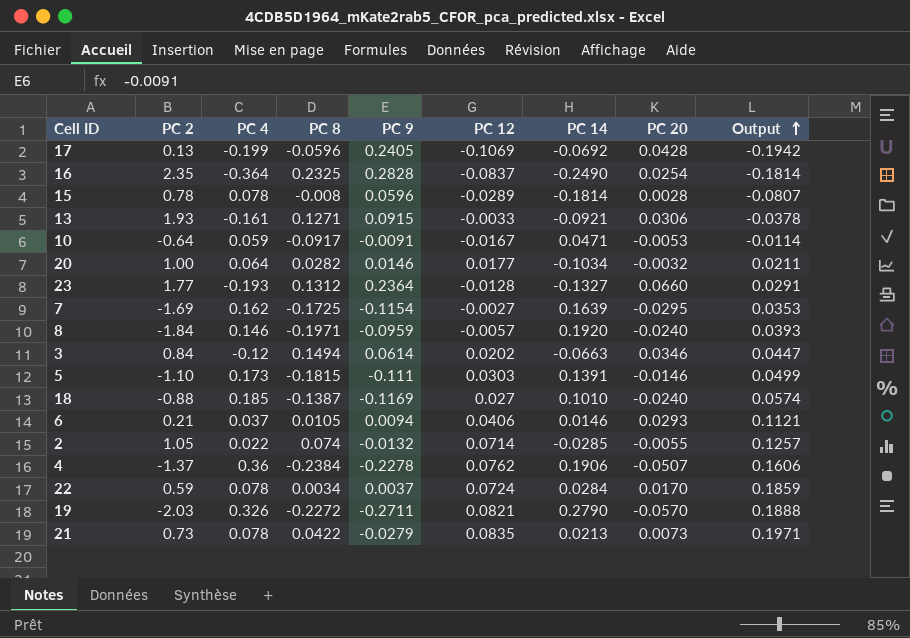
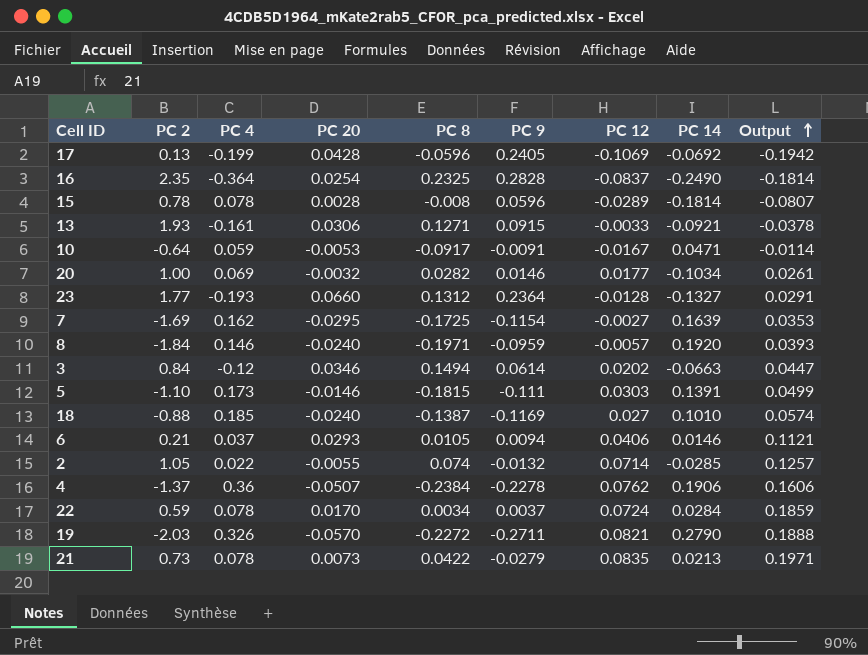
column PC 20 | position: 8 -> 4
20 | PC 4: 0.064 -> 0.069
20 | Output: 0.0211 -> 0.0261

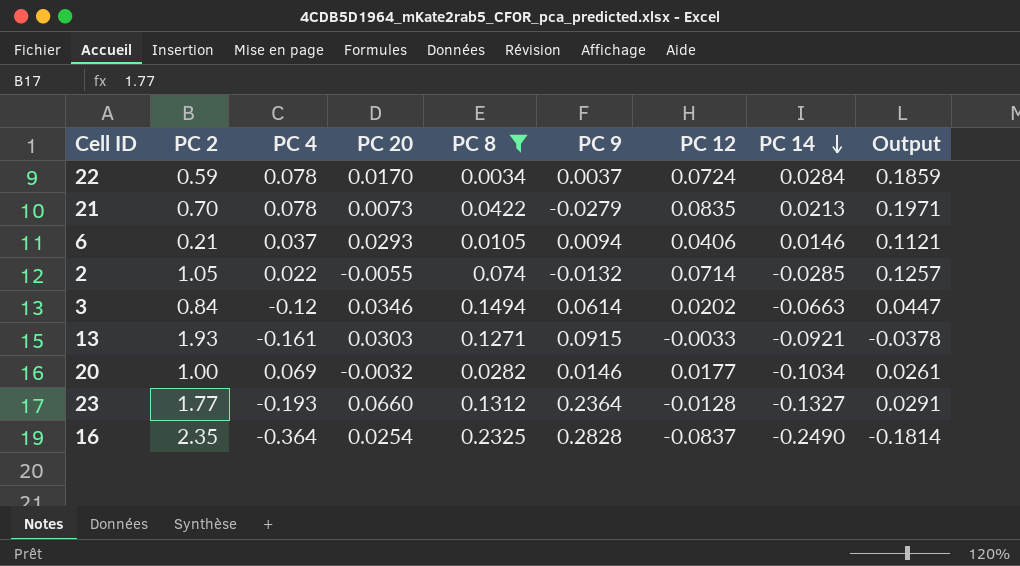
filter: none -> PC 8 >= 0.0034
row order: Output ascending -> PC 14 descending
21 | PC 2: 0.73 -> 0.70
13 | PC 20: 0.0306 -> 0.0303

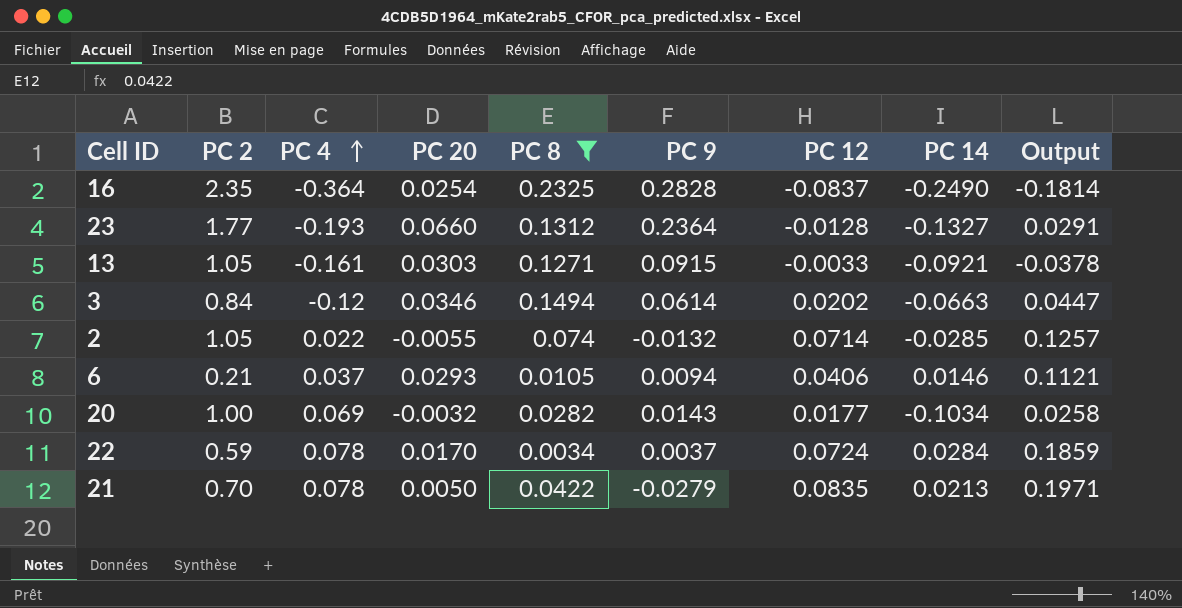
row order: PC 14 descending -> PC 4 ascending
13 | PC 2: 1.93 -> 1.05
20 | PC 9: 0.0146 -> 0.0143
20 | Output: 0.0261 -> 0.0258
21 | PC 20: 0.0073 -> 0.0050

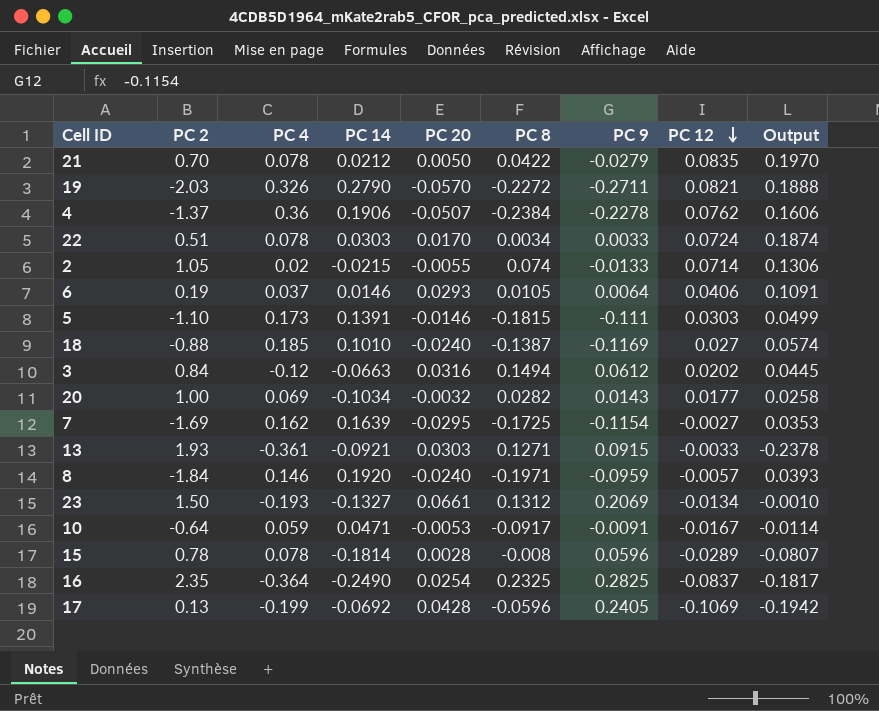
filter: PC 8 >= 0.0034 -> none
row order: PC 4 ascending -> PC 12 descending
column PC 14 | position: 8 -> 4
21 | PC 14: 0.0213 -> 0.0212
21 | Output: 0.1971 -> 0.1970
22 | PC 2: 0.59 -> 0.51
22 | PC 14: 0.0284 -> 0.0303
22 | PC 9: 0.0037 -> 0.0033
22 | Output: 0.1859 -> 0.1874
2 | PC 4: 0.022 -> 0.02
2 | PC 14: -0.0285 -> -0.0215
2 | PC 9: -0.0132 -> -0.0133
2 | Output: 0.1257 -> 0.1306
6 | PC 2: 0.21 -> 0.19
6 | PC 9: 0.0094 -> 0.0064
6 | Output: 0.1121 -> 0.1091
3 | PC 20: 0.0346 -> 0.0316
3 | PC 9: 0.0614 -> 0.0612
3 | Output: 0.0447 -> 0.0445
13 | PC 2: 1.05 -> 1.93
13 | PC 4: -0.161 -> -0.361
13 | Output: -0.0378 -> -0.2378
23 | PC 2: 1.77 -> 1.50
23 | PC 20: 0.0660 -> 0.0661
23 | PC 9: 0.2364 -> 0.2069
23 | PC 12: -0.0128 -> -0.0134
23 | Output: 0.0291 -> -0.0010
16 | PC 9: 0.2828 -> 0.2825
16 | Output: -0.1814 -> -0.1817

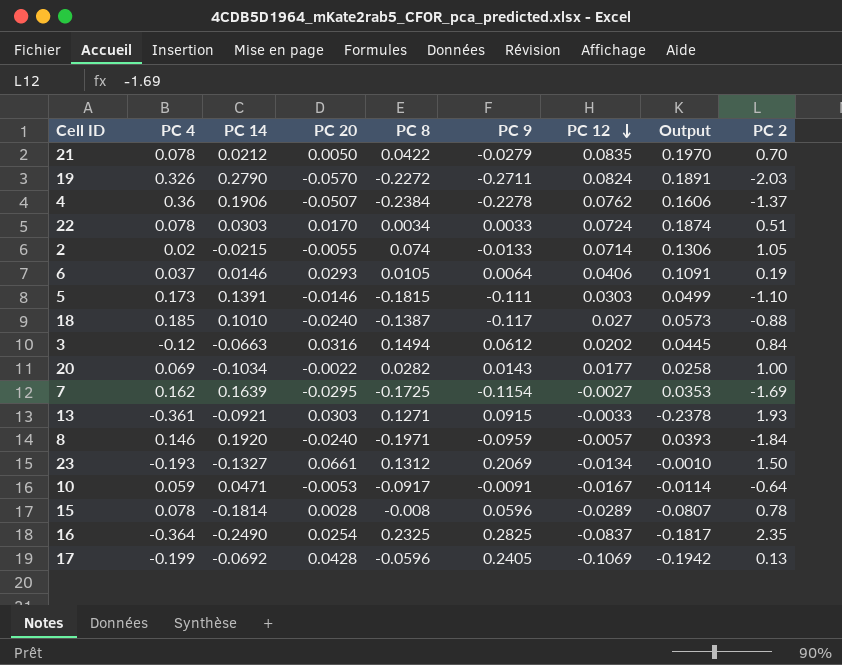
column PC 2 | position: 2 -> 9
19 | PC 12: 0.0821 -> 0.0824
19 | Output: 0.1888 -> 0.1891
18 | PC 9: -0.1169 -> -0.117
18 | Output: 0.0574 -> 0.0573
20 | PC 20: -0.0032 -> -0.0022

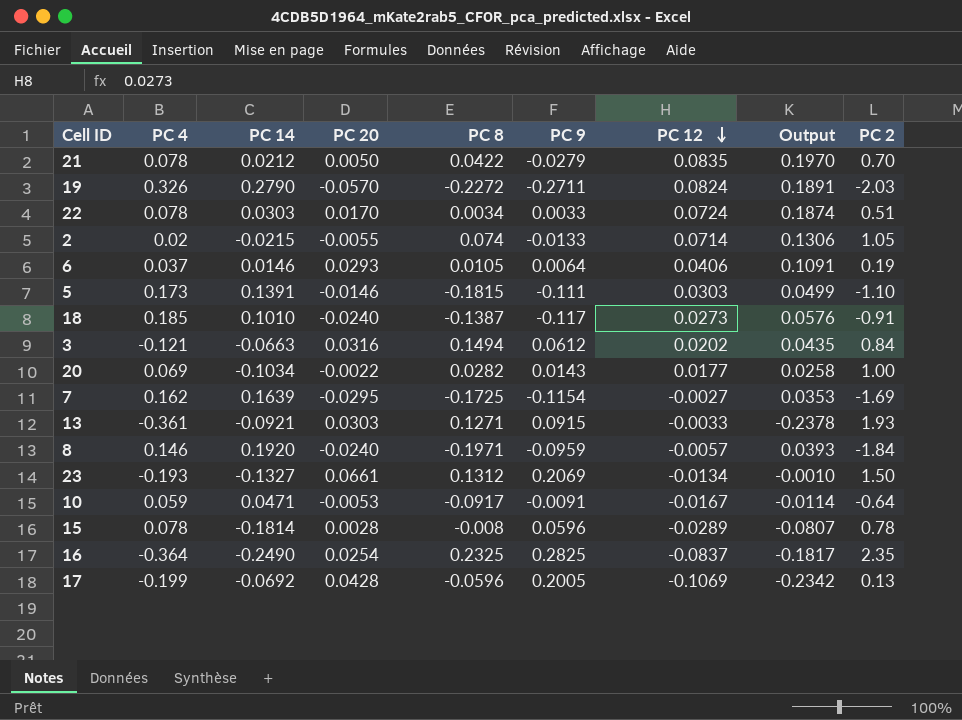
row 4: 0.36 | 0.1906 | -0.0507 | -0.2384 | -0.2278 | 0.0762 | 0.1606 | -1.37 -> none
18 | PC 12: 0.027 -> 0.0273
18 | Output: 0.0573 -> 0.0576
18 | PC 2: -0.88 -> -0.91
3 | PC 4: -0.12 -> -0.121
3 | Output: 0.0445 -> 0.0435
17 | PC 9: 0.2405 -> 0.2005
17 | Output: -0.1942 -> -0.2342

